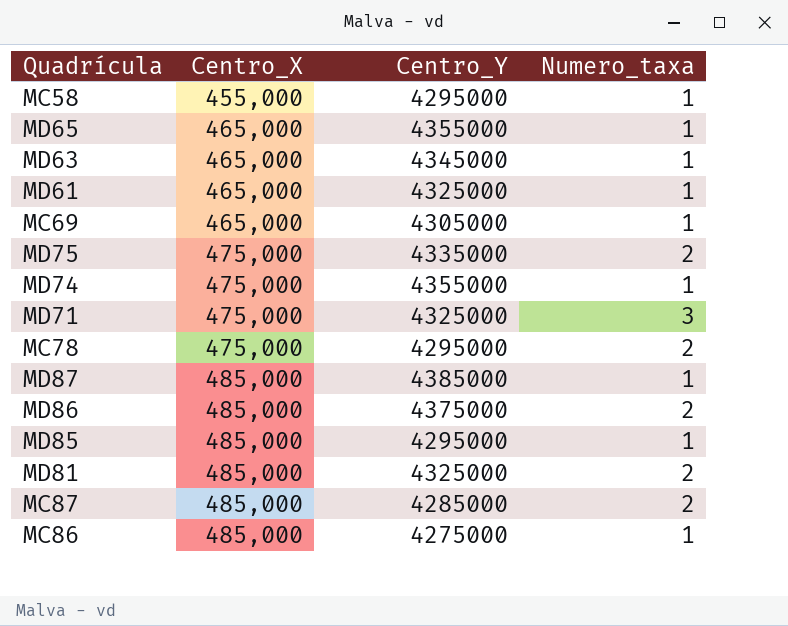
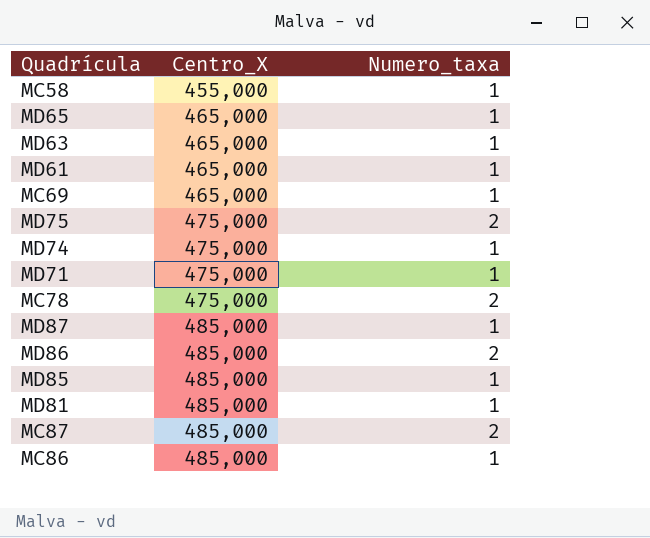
column Centro_Y | position: 3 -> none
MD71 | Numero_taxa: 3 -> 1
MD81 | Numero_taxa: 2 -> 1

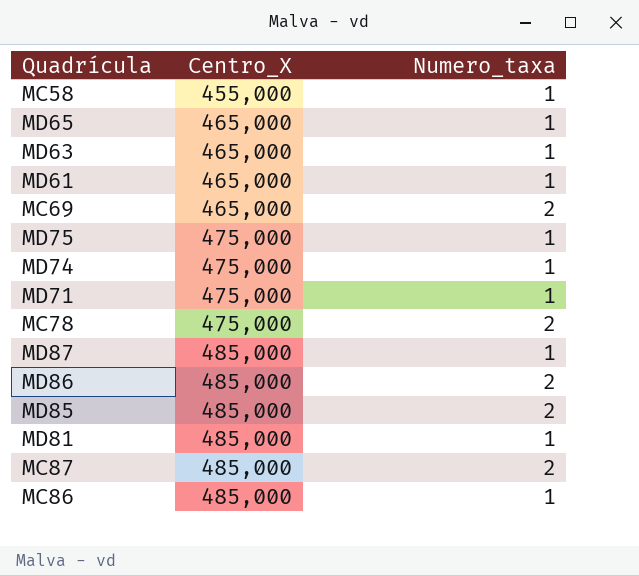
MC69 | Numero_taxa: 1 -> 2
MD75 | Numero_taxa: 2 -> 1
MD85 | Numero_taxa: 1 -> 2

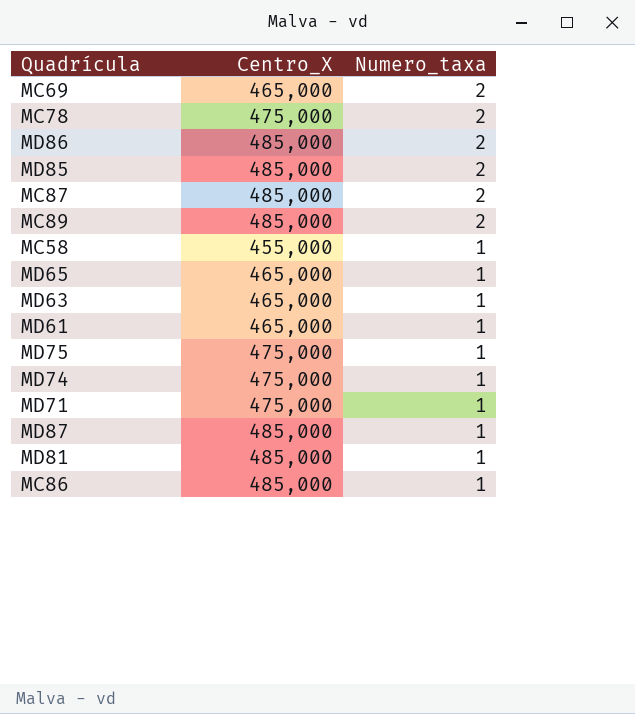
row order: Centro_X ascending -> Numero_taxa descending
row MC89: none -> 485,000 | 2

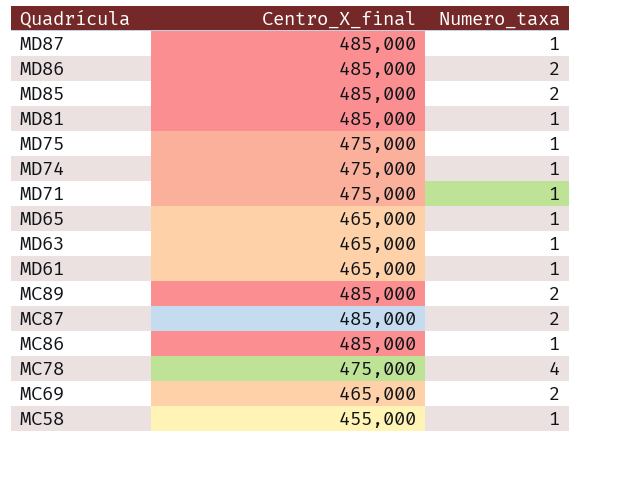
row order: Numero_taxa descending -> Quadrícula descending
column name: Centro_X -> Centro_X_final
MC78 | Numero_taxa: 2 -> 4

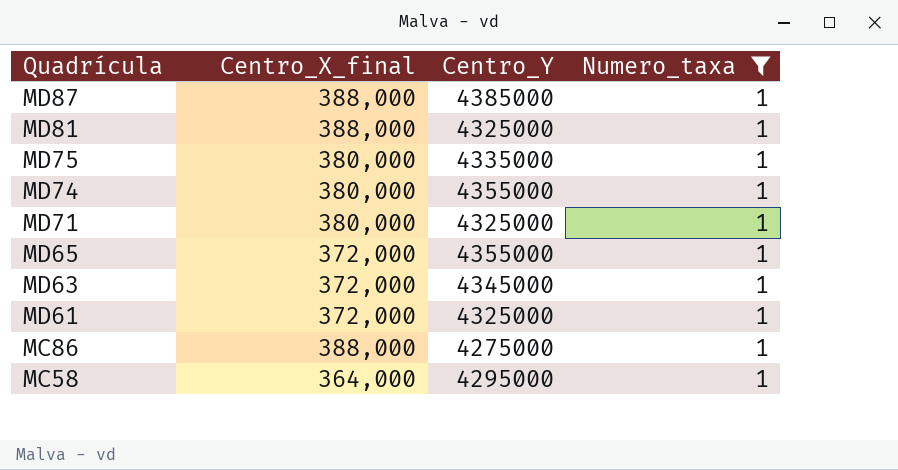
filter: none -> Numero_taxa = 1
column Centro_Y | position: none -> 3
MD87 | Centro_X_final: 485,000 -> 388,000
MD81 | Centro_X_final: 485,000 -> 388,000
MD75 | Centro_X_final: 475,000 -> 380,000
MD74 | Centro_X_final: 475,000 -> 380,000
MD71 | Centro_X_final: 475,000 -> 380,000
MD65 | Centro_X_final: 465,000 -> 372,000
MD63 | Centro_X_final: 465,000 -> 372,000
MD61 | Centro_X_final: 465,000 -> 372,000
MC86 | Centro_X_final: 485,000 -> 388,000
MC58 | Centro_X_final: 455,000 -> 364,000

